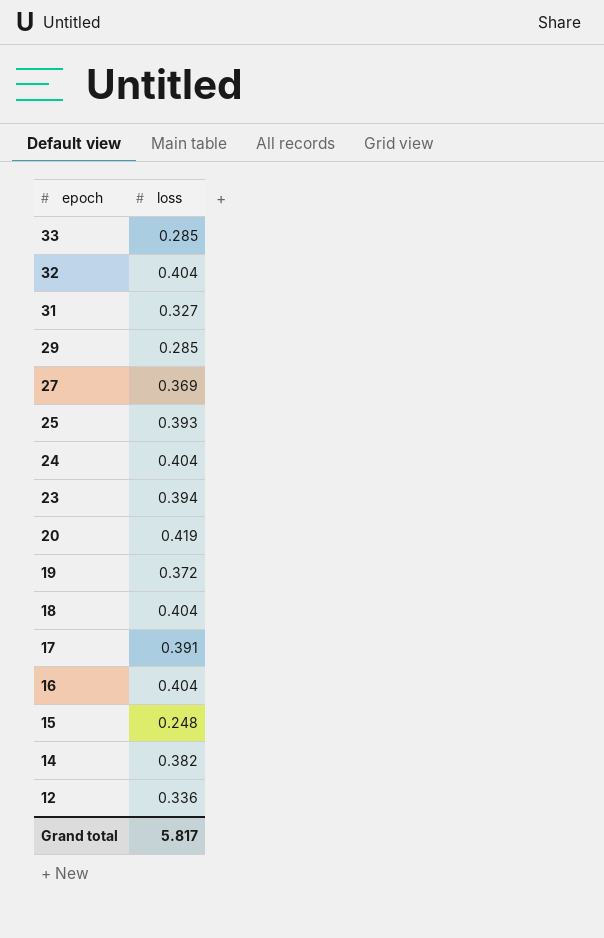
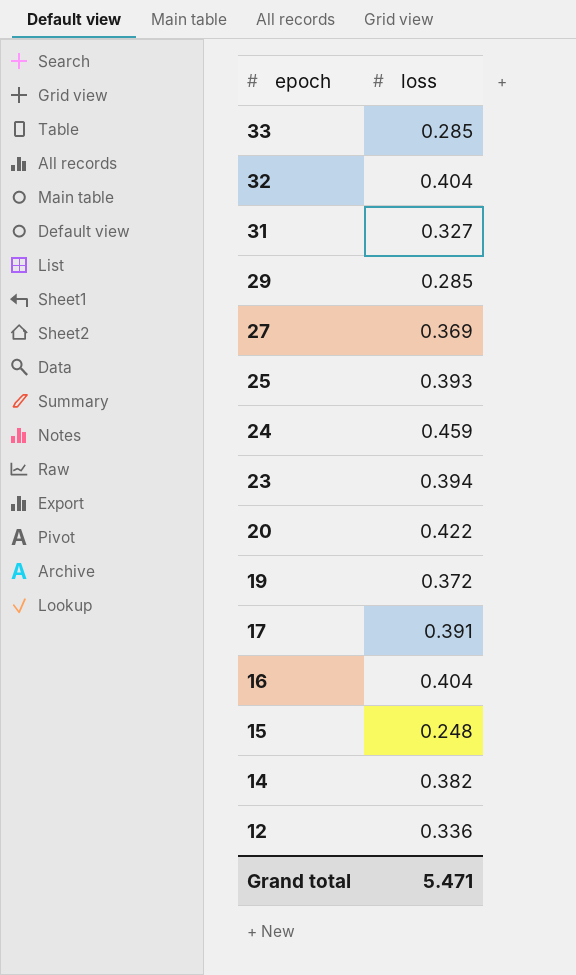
row 18: 0.404 -> none
24 | loss: 0.404 -> 0.459
20 | loss: 0.419 -> 0.422
Grand total | loss: 5.817 -> 5.471

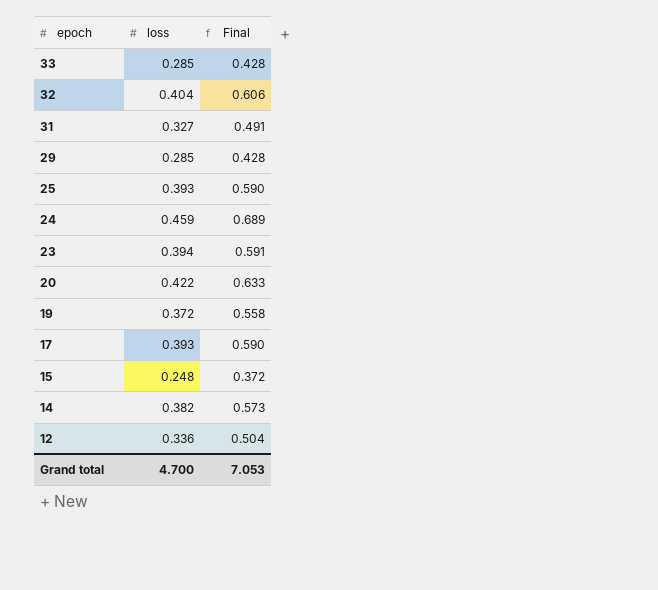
column Final | formula: none -> [loss] * 1.5
row 27: 0.369 -> none
row 16: 0.404 -> none
17 | loss: 0.391 -> 0.393
Grand total | loss: 5.471 -> 4.700

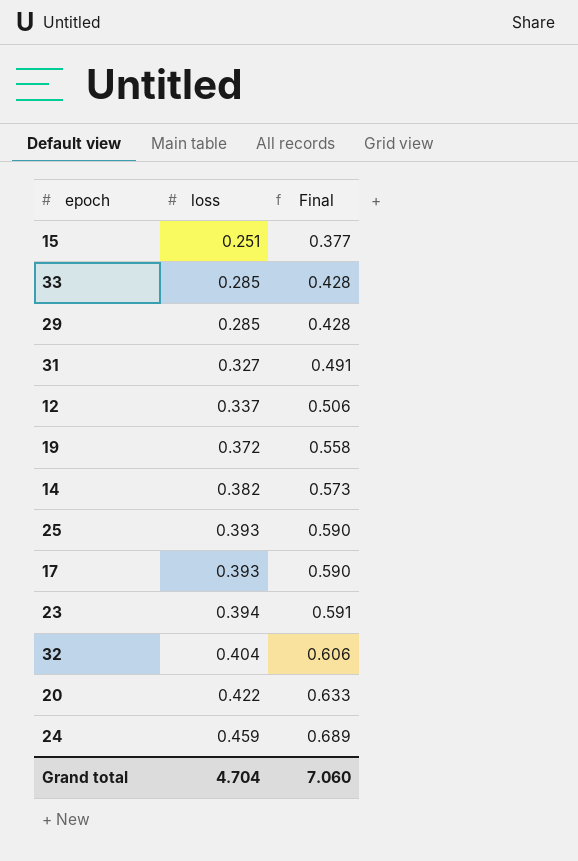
row order: epoch descending -> loss ascending
15 | loss: 0.248 -> 0.251
15 | Final: 0.372 -> 0.377
12 | loss: 0.336 -> 0.337
12 | Final: 0.504 -> 0.506
Grand total | loss: 4.700 -> 4.704
Grand total | Final: 7.053 -> 7.060

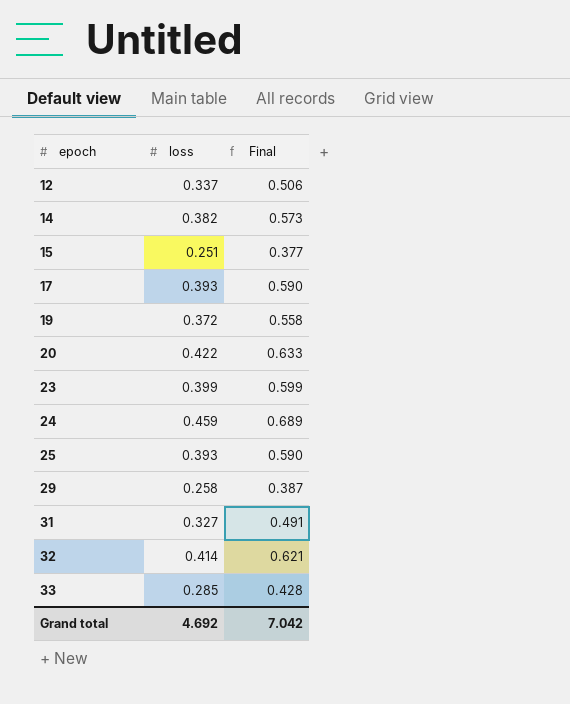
row order: loss ascending -> epoch ascending
23 | loss: 0.394 -> 0.399
23 | Final: 0.591 -> 0.599
29 | loss: 0.285 -> 0.258
29 | Final: 0.428 -> 0.387
32 | loss: 0.404 -> 0.414
32 | Final: 0.606 -> 0.621
Grand total | loss: 4.704 -> 4.692
Grand total | Final: 7.060 -> 7.042

